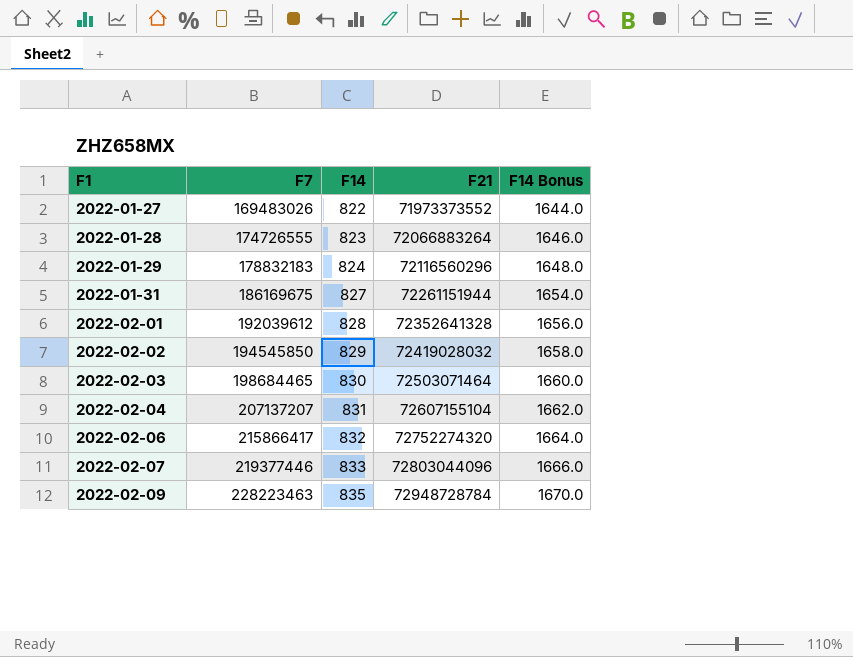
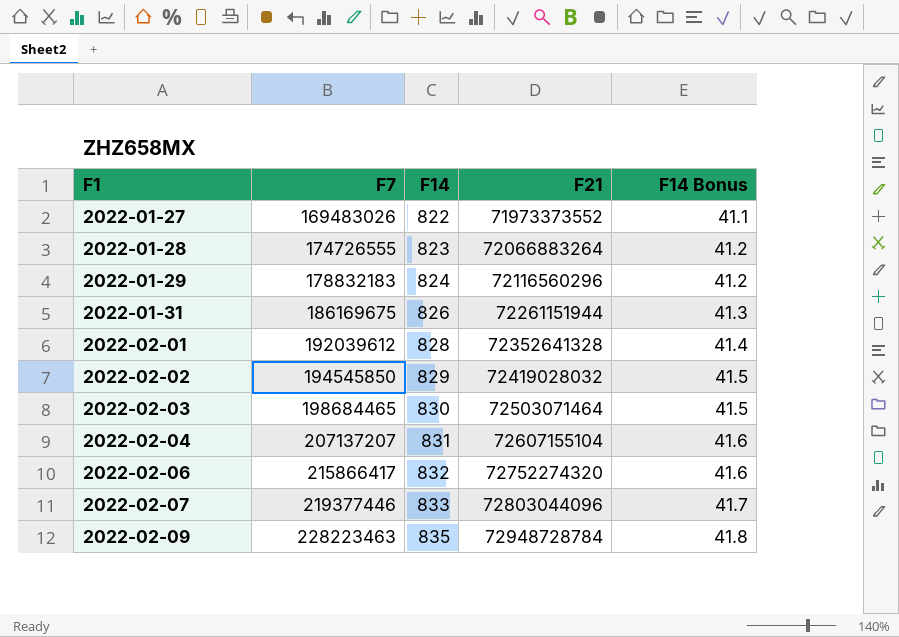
column F14 Bonus | formula: [F14] * 2 -> [F14] * 0.05
2022-01-31 | F14: 827 -> 826

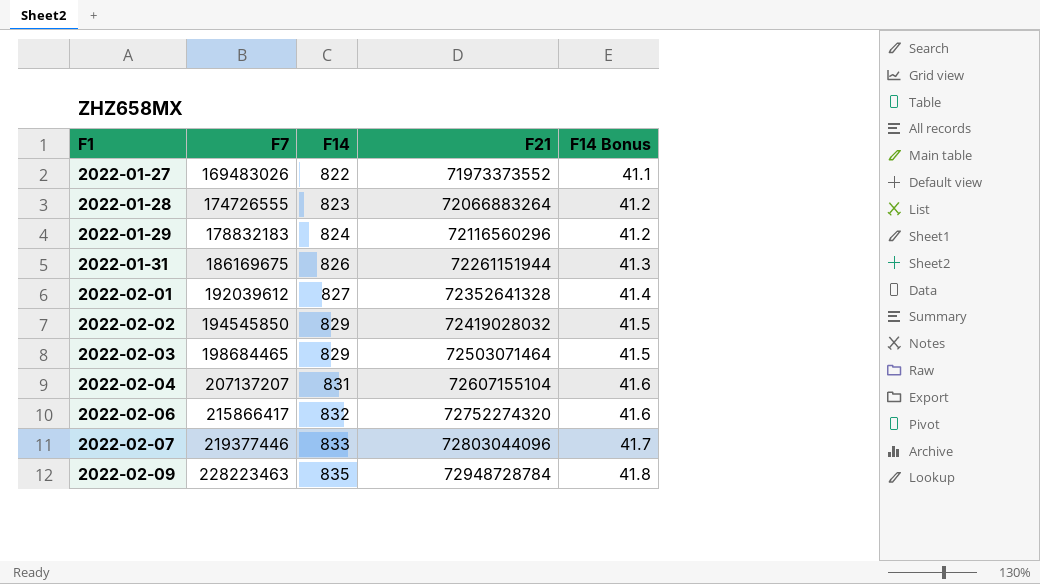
2022-02-01 | F14: 828 -> 827
2022-02-03 | F14: 830 -> 829

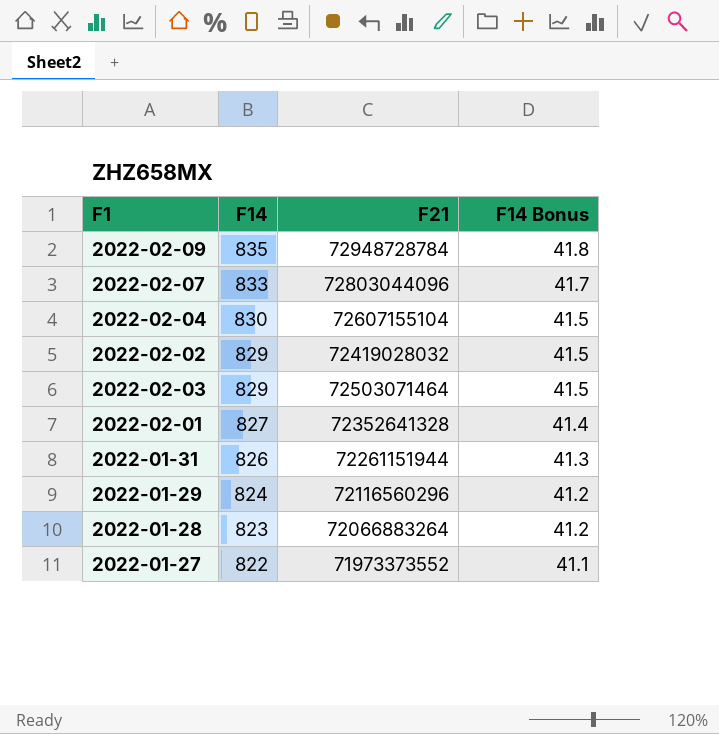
row order: F1 ascending -> F14 descending
column F7 | position: 2 -> none
row 2022-02-06: 215866417 | 832 | 72752274320 | 41.6 -> none
2022-02-04 | F14: 831 -> 830
2022-02-04 | F14 Bonus: 41.6 -> 41.5

